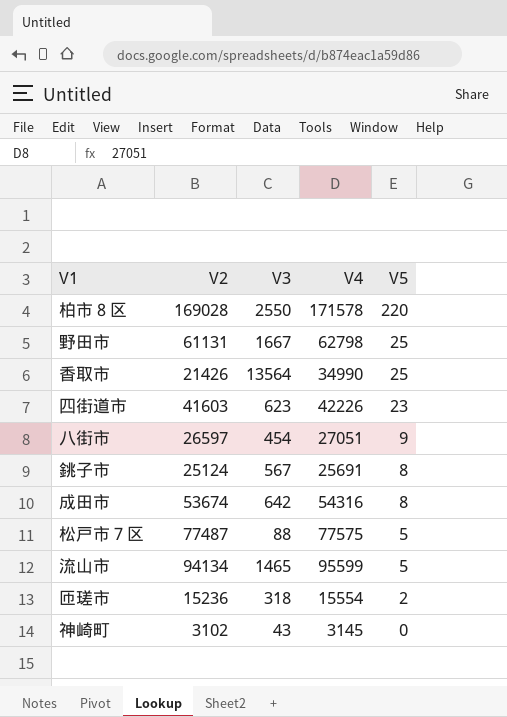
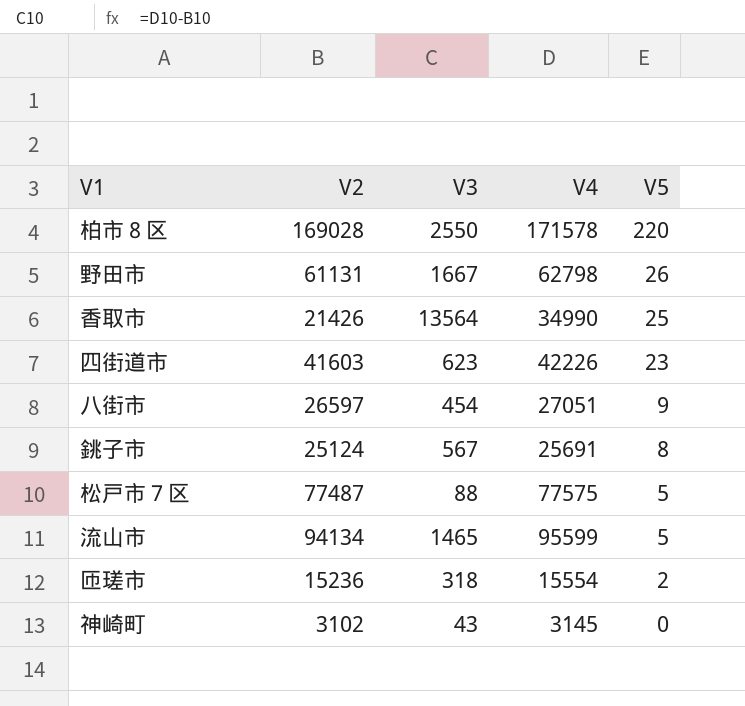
row 成田市: 53674 | 642 | 54316 | 8 -> none
野田市 | V5: 25 -> 26

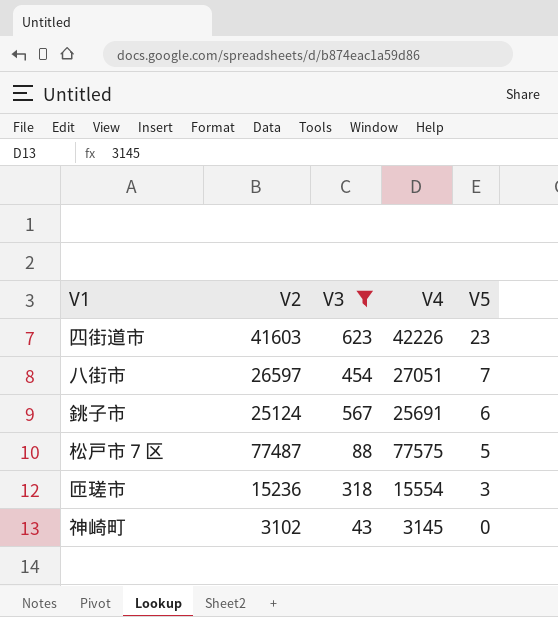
filter: none -> V3 <= 623
八街市 | V5: 9 -> 7
銚子市 | V5: 8 -> 6
匝瑳市 | V5: 2 -> 3

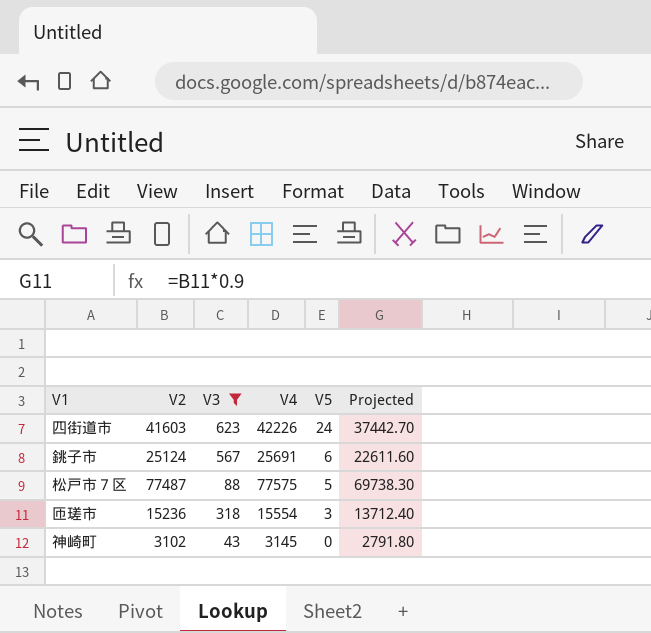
column Projected | formula: none -> [V2] * 0.9
row 八街市: 26597 | 454 | 27051 | 7 -> none
四街道市 | V5: 23 -> 24

